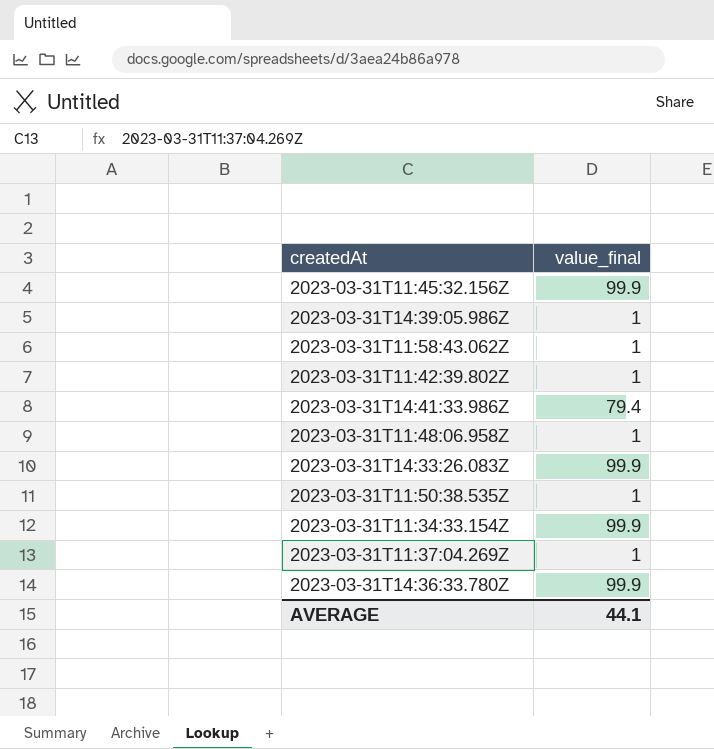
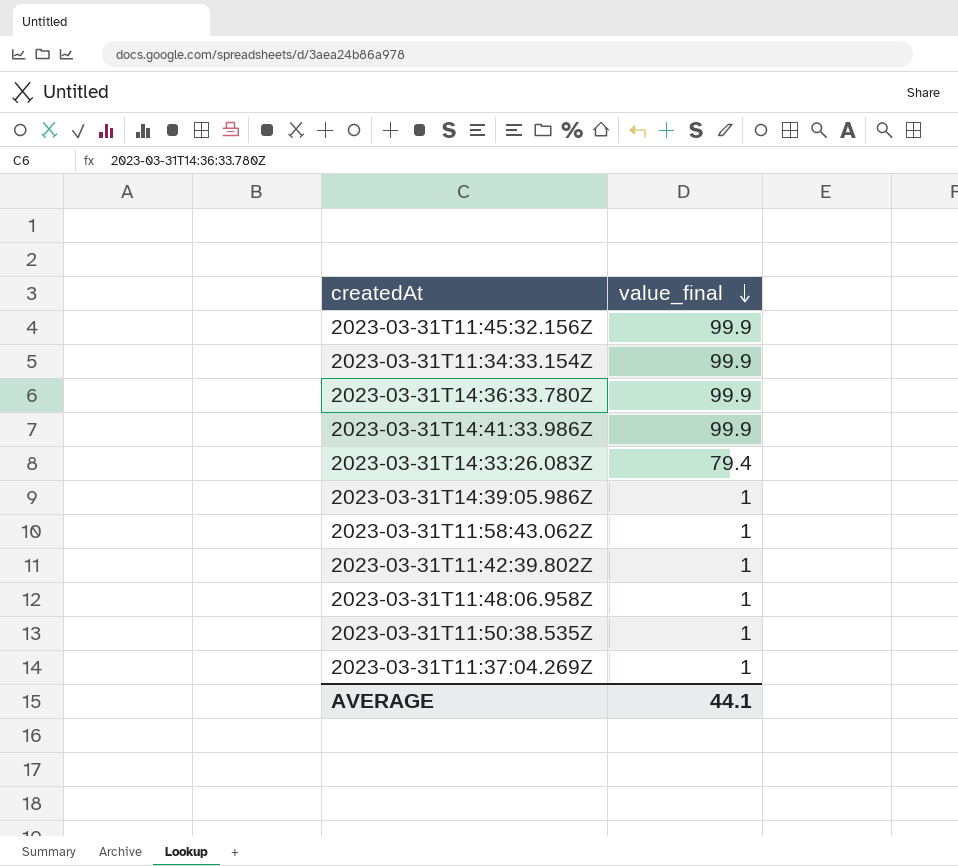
row order: none -> value_final descending
2023-03-31T14:41:33.986Z | value_final: 79.4 -> 99.9
2023-03-31T14:33:26.083Z | value_final: 99.9 -> 79.4

